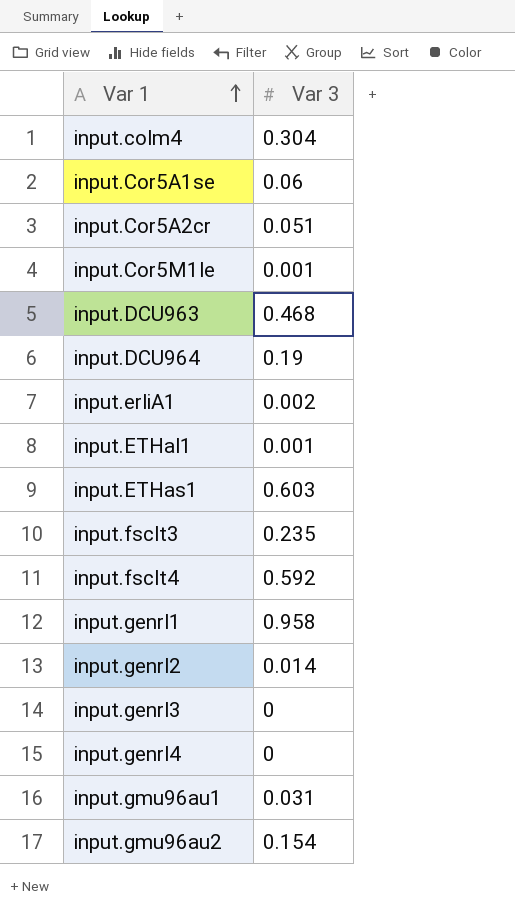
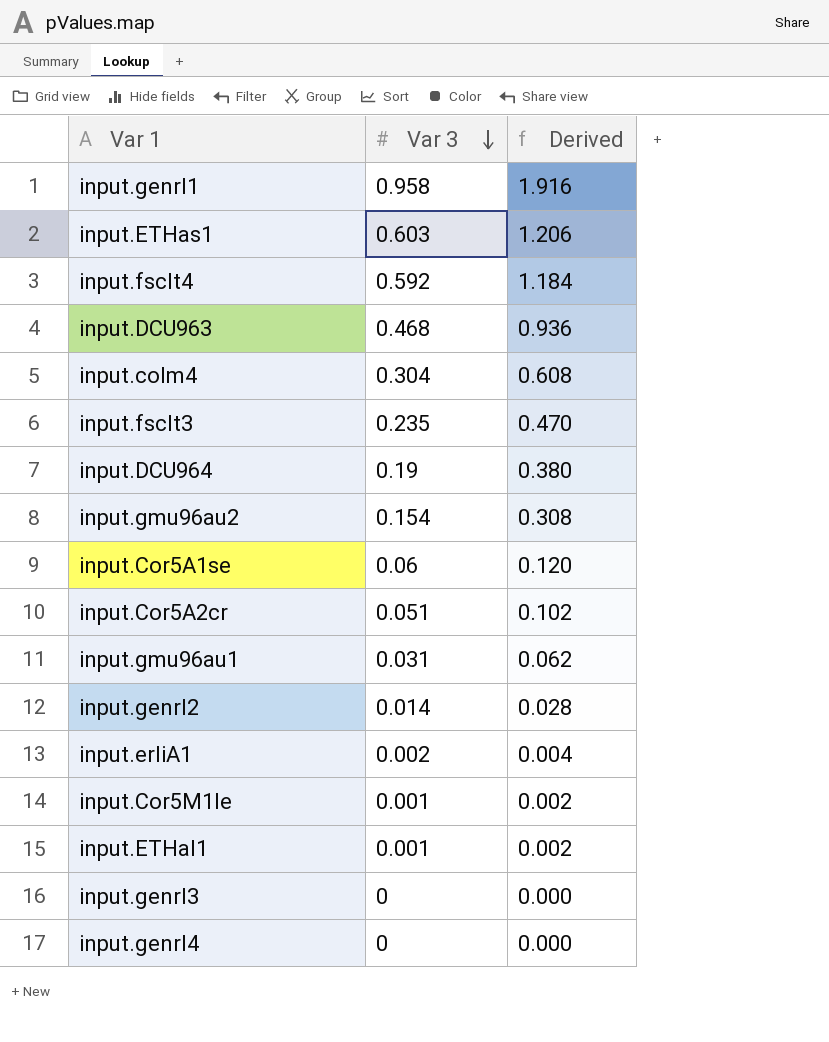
row order: Var 1 ascending -> Var 3 descending
column Derived | formula: none -> [Var 3] * 2

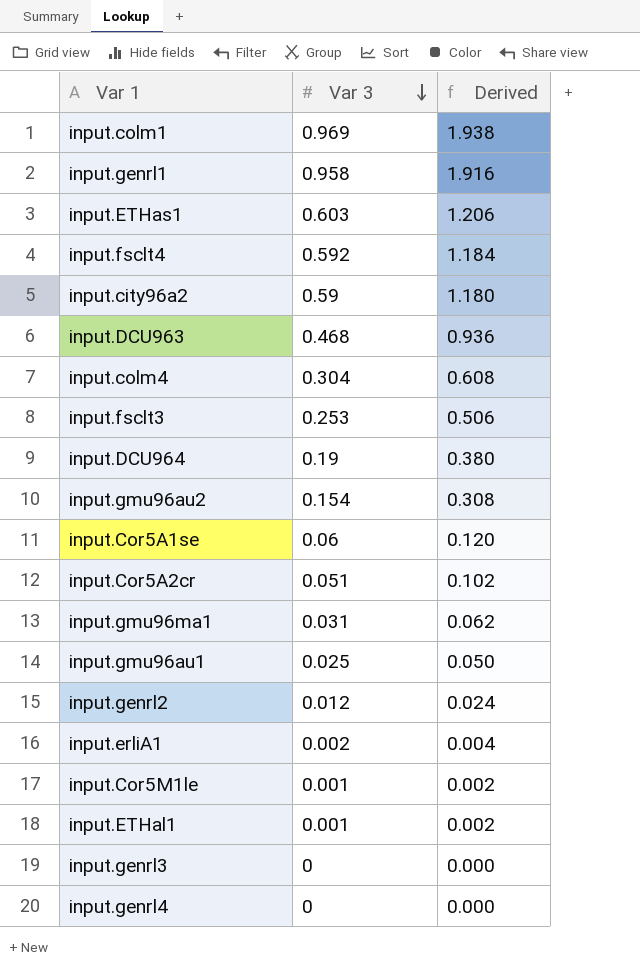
row input.colm1: none -> 0.969 | 1.938
row input.city96a2: none -> 0.59 | 1.180
input.fsclt3 | Var 3: 0.235 -> 0.253
input.fsclt3 | Derived: 0.470 -> 0.506
row input.gmu96ma1: none -> 0.031 | 0.062
input.gmu96au1 | Var 3: 0.031 -> 0.025
input.gmu96au1 | Derived: 0.062 -> 0.050
input.genrl2 | Var 3: 0.014 -> 0.012
input.genrl2 | Derived: 0.028 -> 0.024

